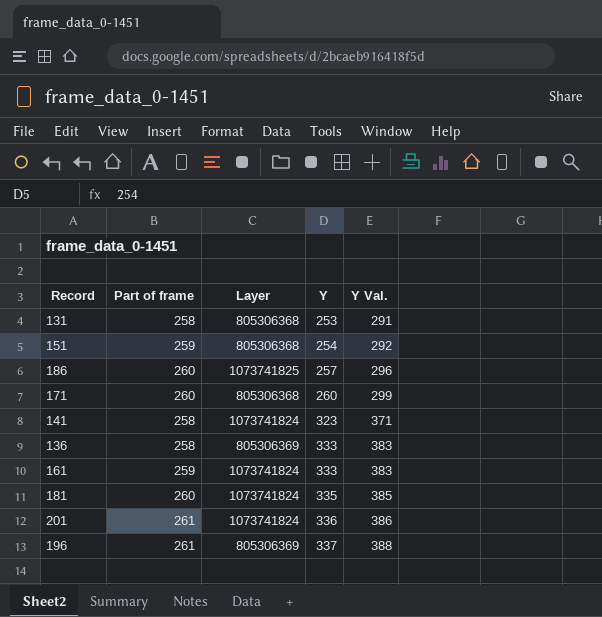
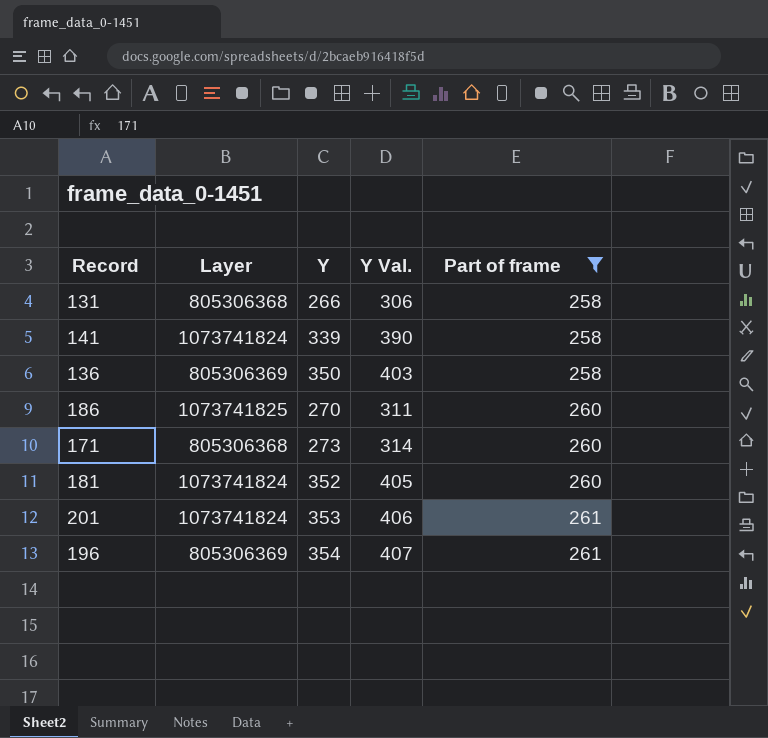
filter: none -> Part of frame != 259
row order: Y ascending -> Part of frame ascending
column Part of frame | position: 2 -> 5
131 | Y: 253 -> 266
131 | Y Val.: 291 -> 306
141 | Y: 323 -> 339
141 | Y Val.: 371 -> 390
136 | Y: 333 -> 350
136 | Y Val.: 383 -> 403
186 | Y: 257 -> 270
186 | Y Val.: 296 -> 311
171 | Y: 260 -> 273
171 | Y Val.: 299 -> 314
181 | Y: 335 -> 352
181 | Y Val.: 385 -> 405
201 | Y: 336 -> 353
201 | Y Val.: 386 -> 406
196 | Y: 337 -> 354
196 | Y Val.: 388 -> 407

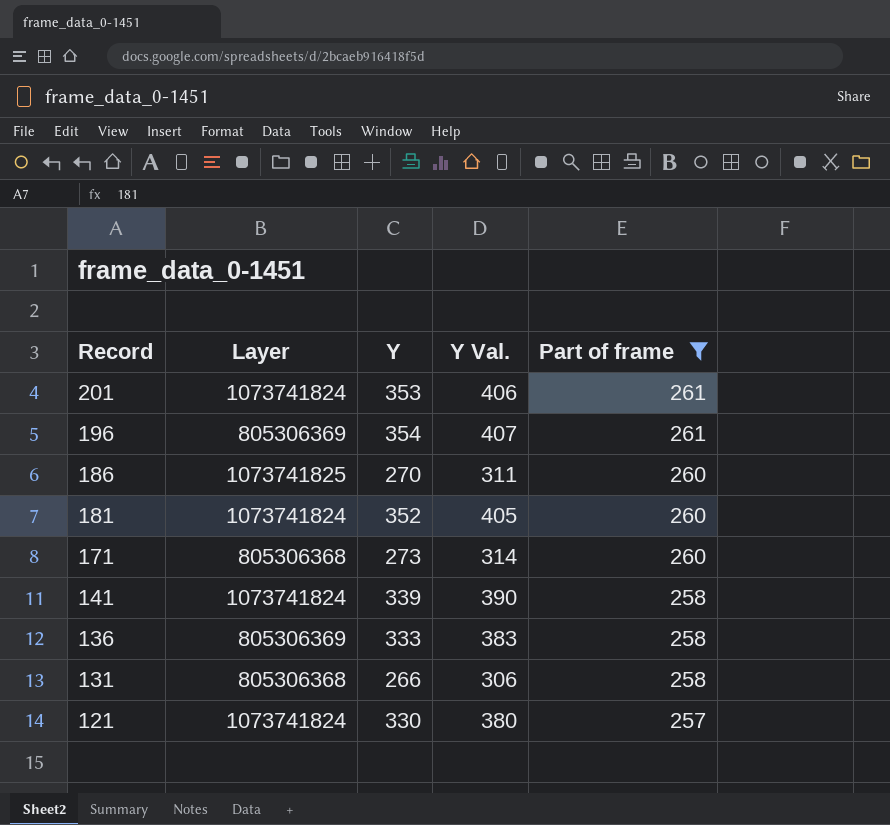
row order: Part of frame ascending -> Record descending
136 | Y: 350 -> 333
136 | Y Val.: 403 -> 383
row 121: none -> 1073741824 | 330 | 380 | 257

